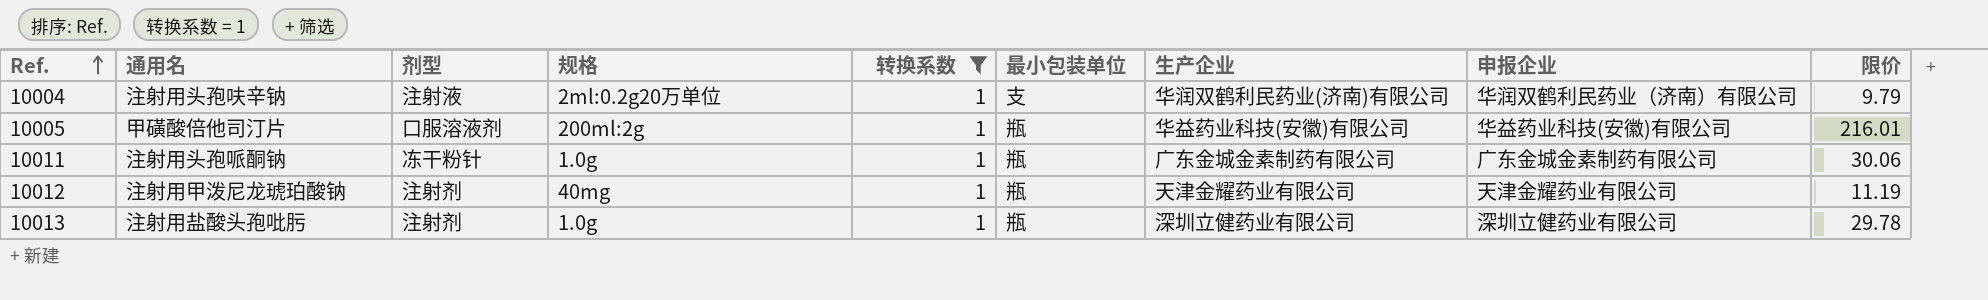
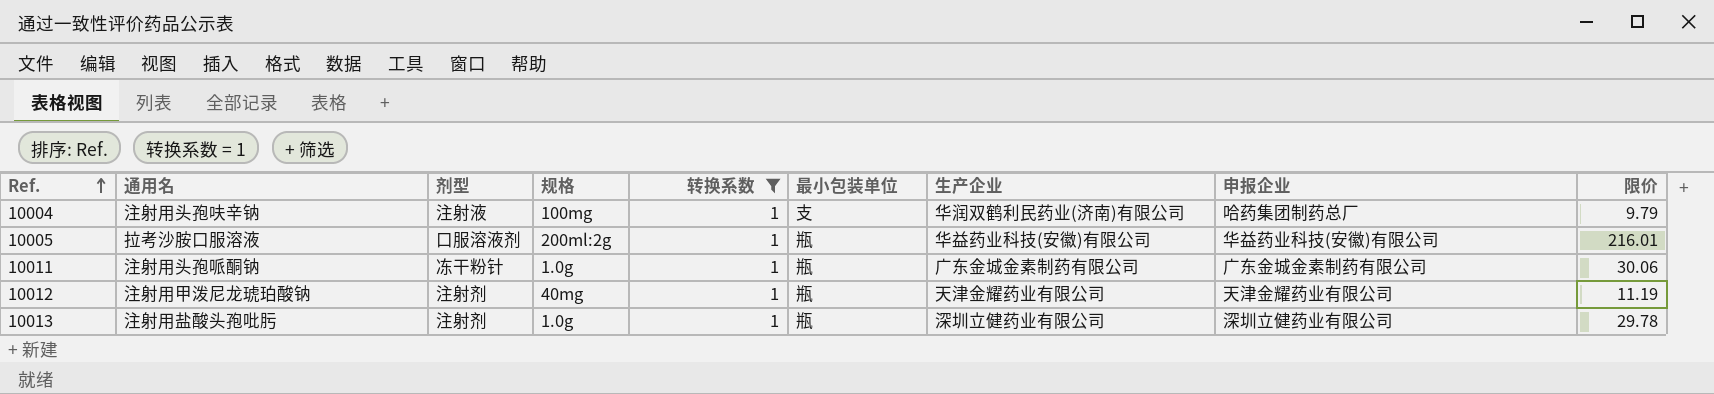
10004 | 规格: 2ml:0.2g20万单位 -> 100mg
10004 | 申报企业: 华润双鹤利民药业（济南）有限公司 -> 哈药集团制药总厂
10005 | 通用名: 甲磺酸倍他司汀片 -> 拉考沙胺口服溶液

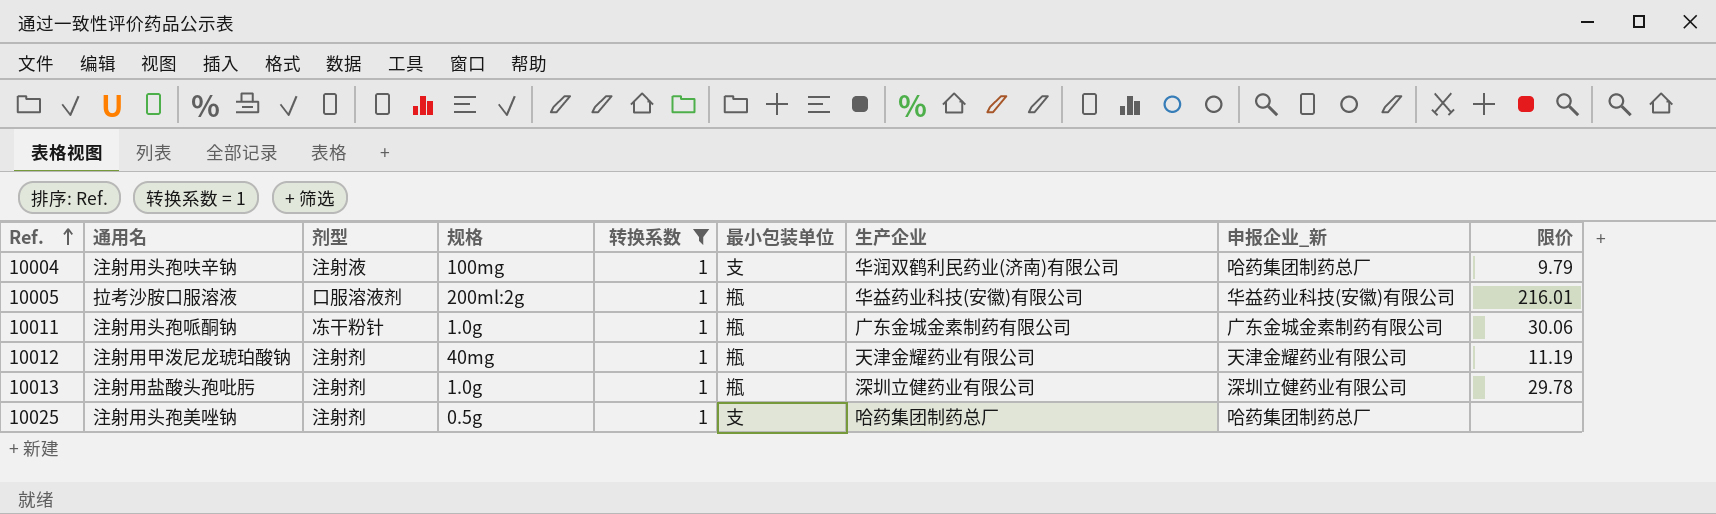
column name: 申报企业 -> 申报企业_新
row 10025: none -> 注射用头孢美唑钠 | 注射剂 | 0.5g | 1 | 支 | 哈药集团制药总厂 | 哈药集团制药总厂 | none

